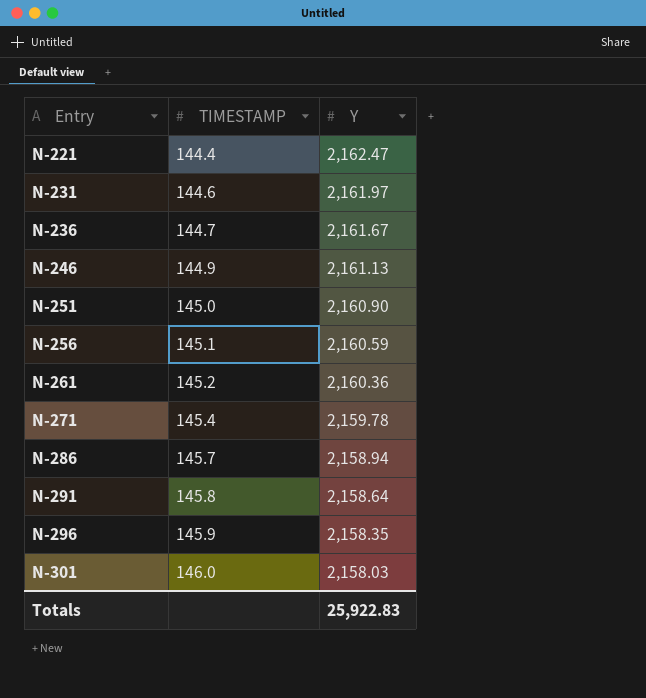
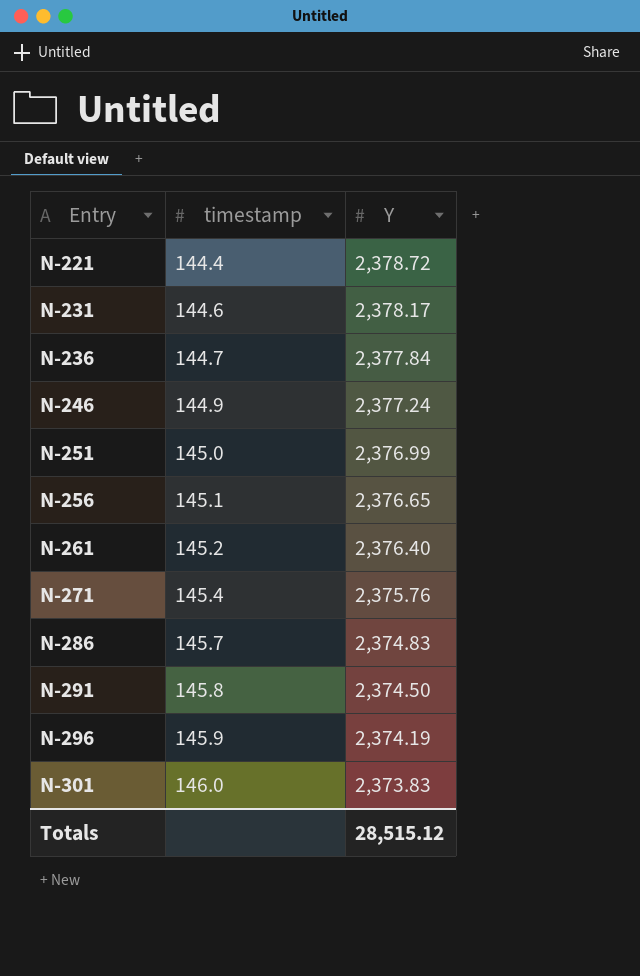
column name: TIMESTAMP -> timestamp
N-221 | Y: 2,162.47 -> 2,378.72
N-231 | Y: 2,161.97 -> 2,378.17
N-236 | Y: 2,161.67 -> 2,377.84
N-246 | Y: 2,161.13 -> 2,377.24
N-251 | Y: 2,160.90 -> 2,376.99
N-256 | Y: 2,160.59 -> 2,376.65
N-261 | Y: 2,160.36 -> 2,376.40
N-271 | Y: 2,159.78 -> 2,375.76
N-286 | Y: 2,158.94 -> 2,374.83
N-291 | Y: 2,158.64 -> 2,374.50
N-296 | Y: 2,158.35 -> 2,374.19
N-301 | Y: 2,158.03 -> 2,373.83
Totals | Y: 25,922.83 -> 28,515.12

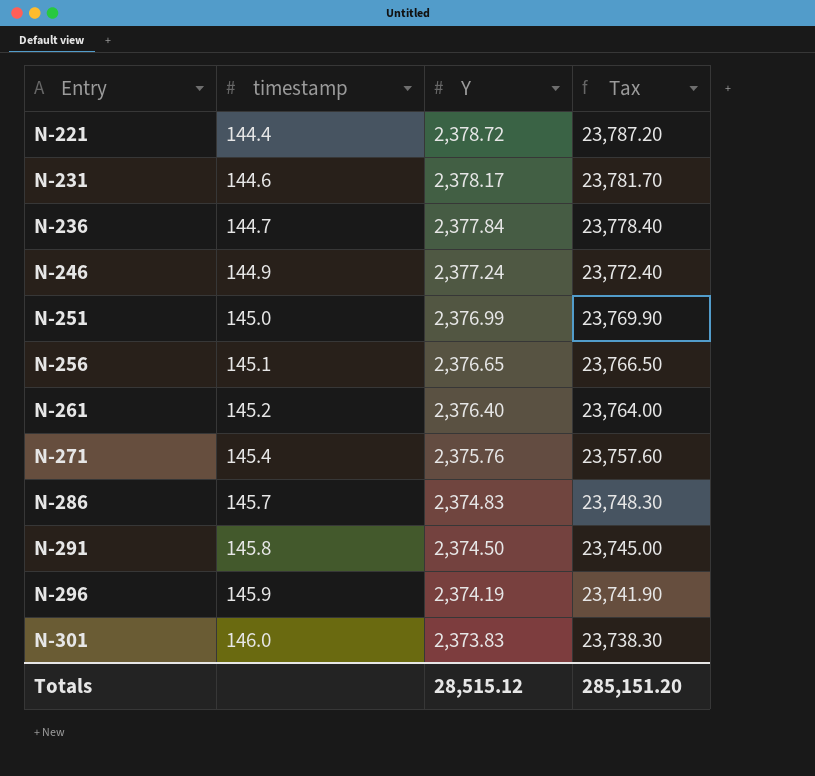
column Tax | formula: none -> [Y] * 10

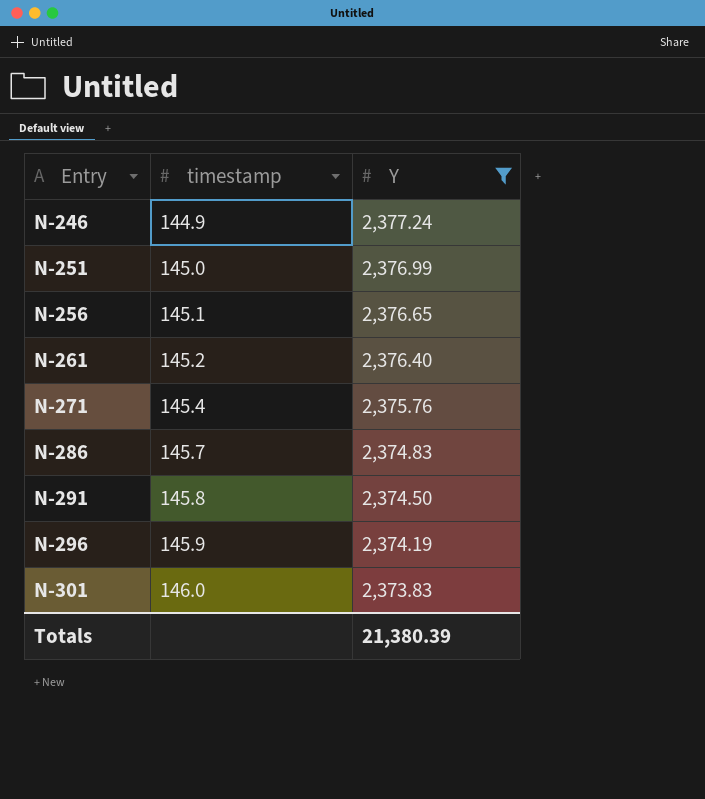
filter: none -> Y <= 2,377.24
column Tax | formula: [Y] * 10 -> none
Totals | Y: 28,515.12 -> 21,380.39

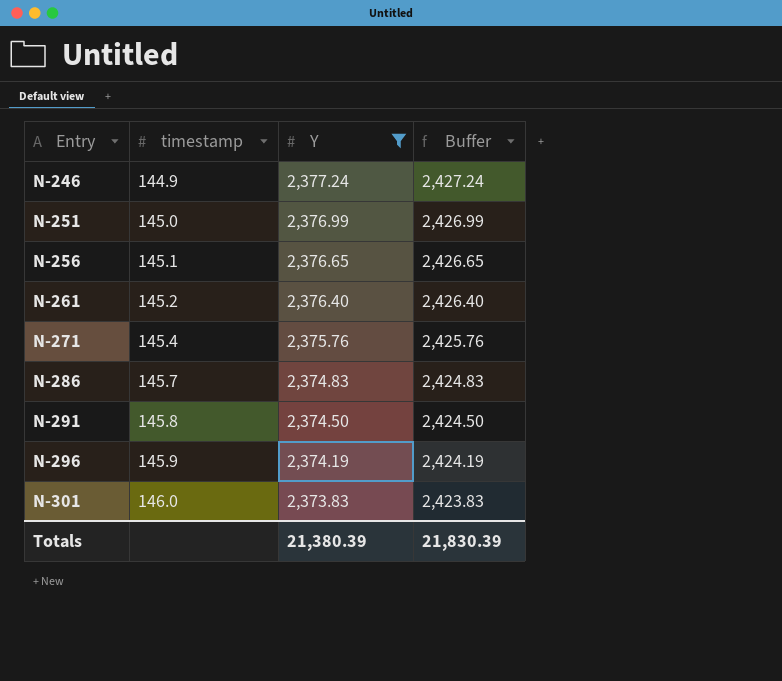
column Buffer | formula: none -> [Y] + 50

